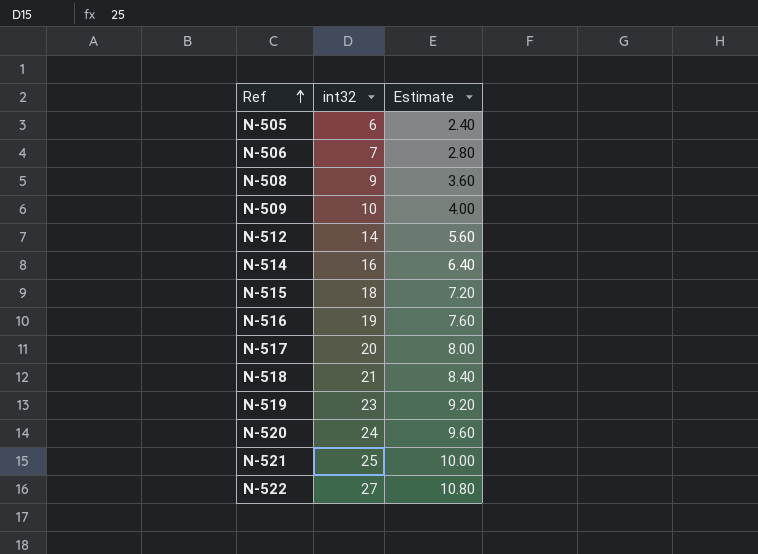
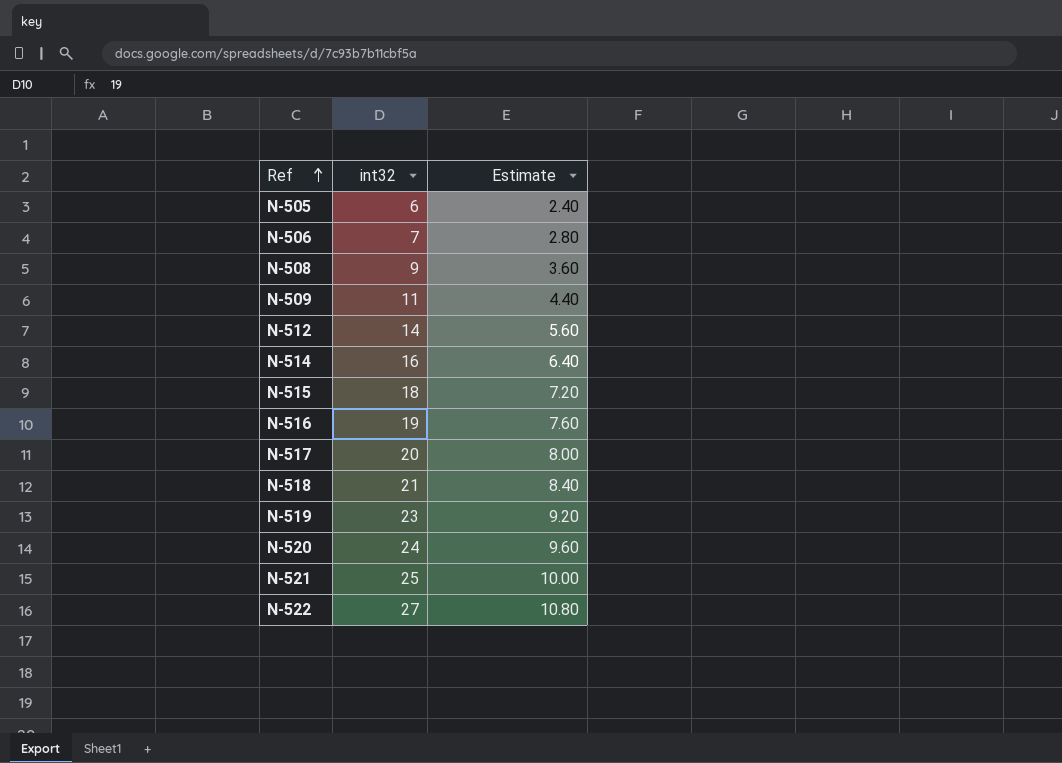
N-509 | int32: 10 -> 11
N-509 | Estimate: 4.00 -> 4.40

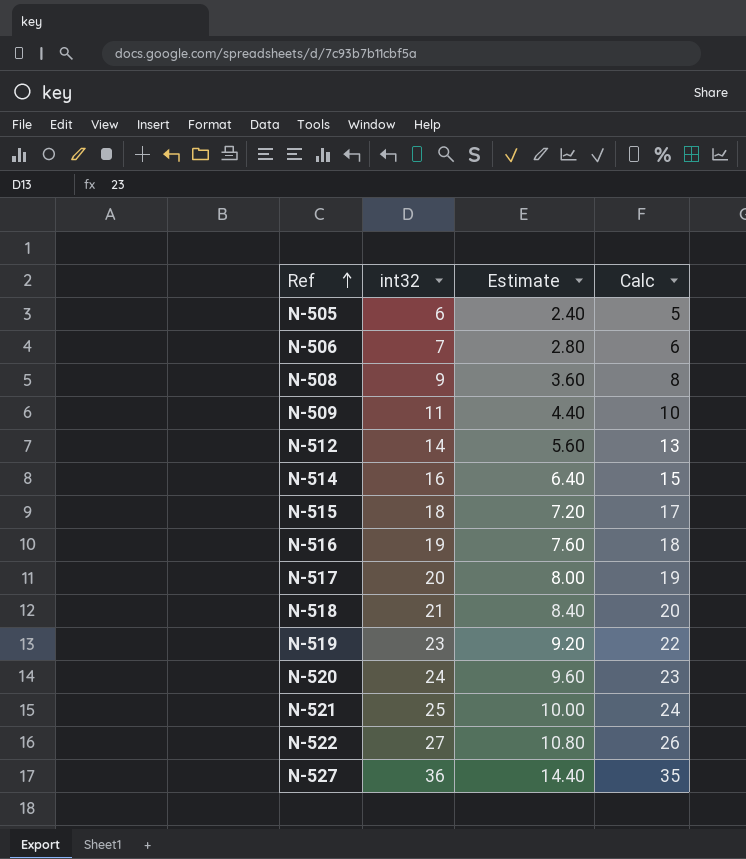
column Calc | formula: none -> [int32] - 1
row N-527: none -> 36 | 14.40 | 35

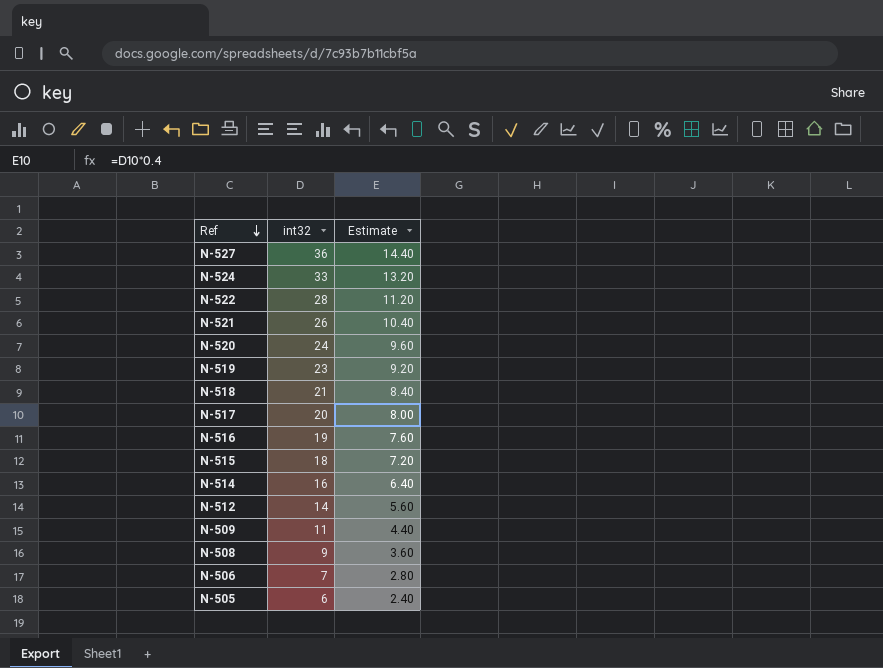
row order: Ref ascending -> Ref descending
column Calc | formula: [int32] - 1 -> none
row N-524: none -> 33 | 13.20
N-522 | int32: 27 -> 28
N-522 | Estimate: 10.80 -> 11.20
N-521 | int32: 25 -> 26
N-521 | Estimate: 10.00 -> 10.40

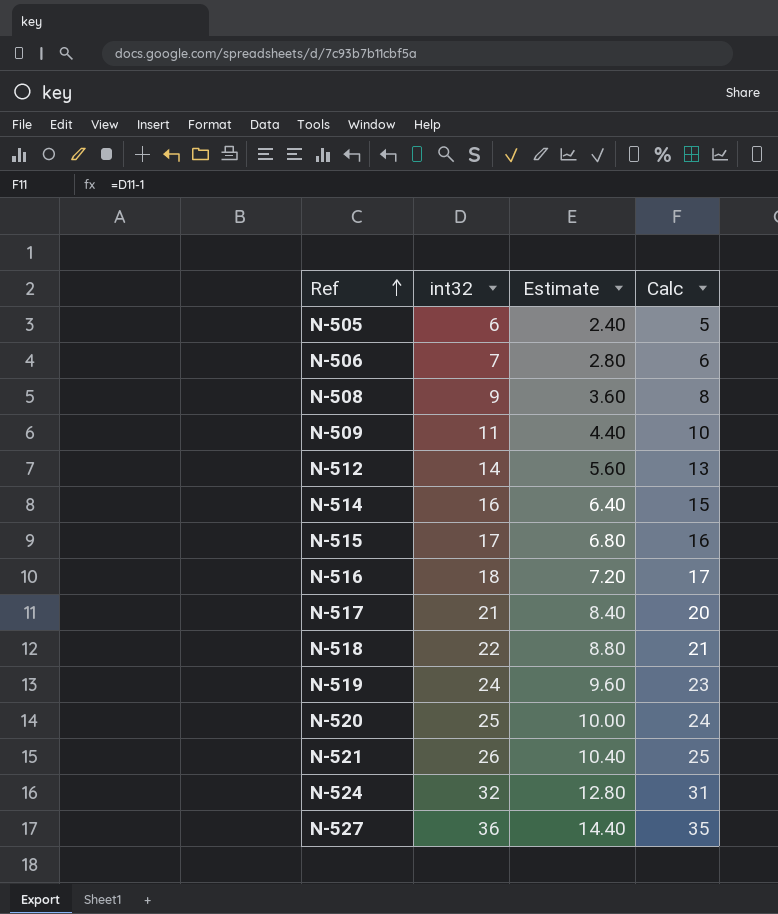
row order: Ref descending -> Ref ascending
column Calc | formula: none -> [int32] - 1
row N-522: 28 | 11.20 -> none
N-515 | int32: 18 -> 17
N-515 | Estimate: 7.20 -> 6.80
N-516 | int32: 19 -> 18
N-516 | Estimate: 7.60 -> 7.20
N-517 | int32: 20 -> 21
N-517 | Estimate: 8.00 -> 8.40
N-518 | int32: 21 -> 22
N-518 | Estimate: 8.40 -> 8.80
N-519 | int32: 23 -> 24
N-519 | Estimate: 9.20 -> 9.60
N-520 | int32: 24 -> 25
N-520 | Estimate: 9.60 -> 10.00
N-524 | int32: 33 -> 32
N-524 | Estimate: 13.20 -> 12.80

